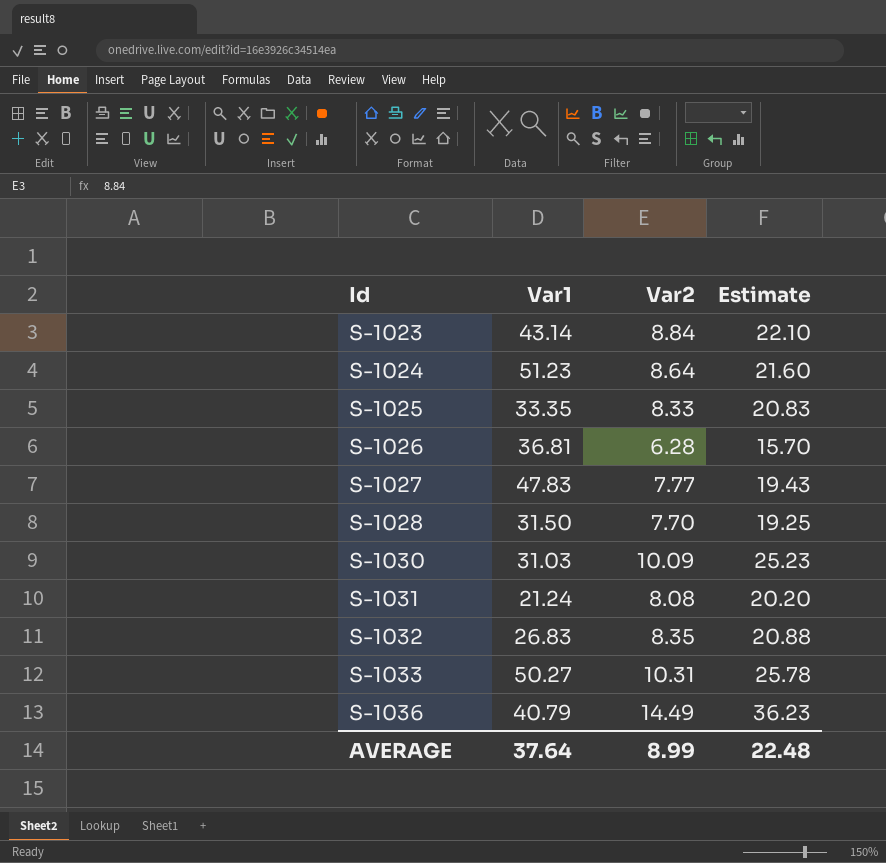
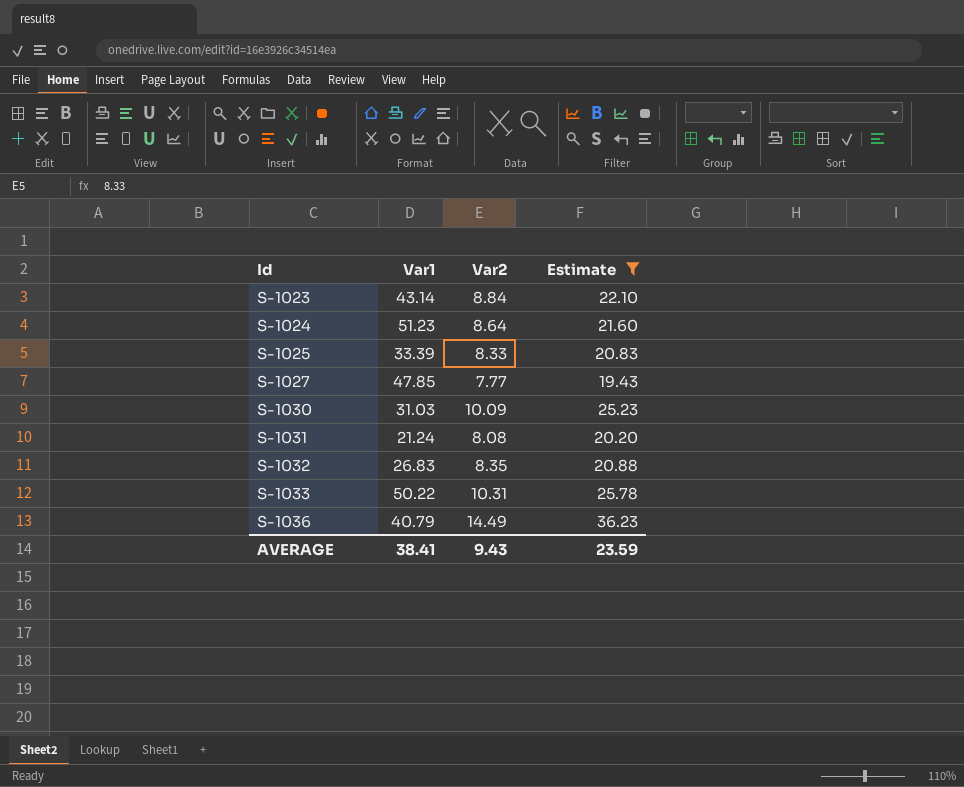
filter: none -> Estimate >= 19.43
S-1025 | Var1: 33.35 -> 33.39
S-1027 | Var1: 47.83 -> 47.85
S-1033 | Var1: 50.27 -> 50.22
AVERAGE | Var1: 37.64 -> 38.41
AVERAGE | Var2: 8.99 -> 9.43
AVERAGE | Estimate: 22.48 -> 23.59

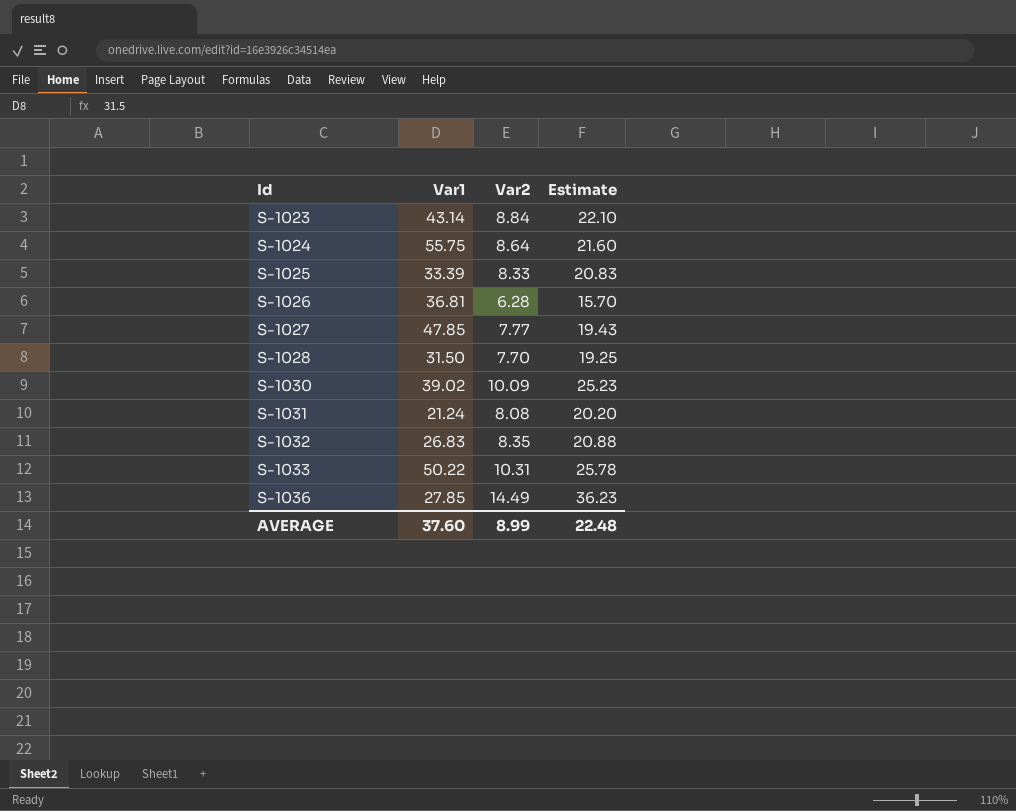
filter: Estimate >= 19.43 -> none
S-1024 | Var1: 51.23 -> 55.75
S-1030 | Var1: 31.03 -> 39.02
S-1036 | Var1: 40.79 -> 27.85
AVERAGE | Var1: 38.41 -> 37.60
AVERAGE | Var2: 9.43 -> 8.99
AVERAGE | Estimate: 23.59 -> 22.48

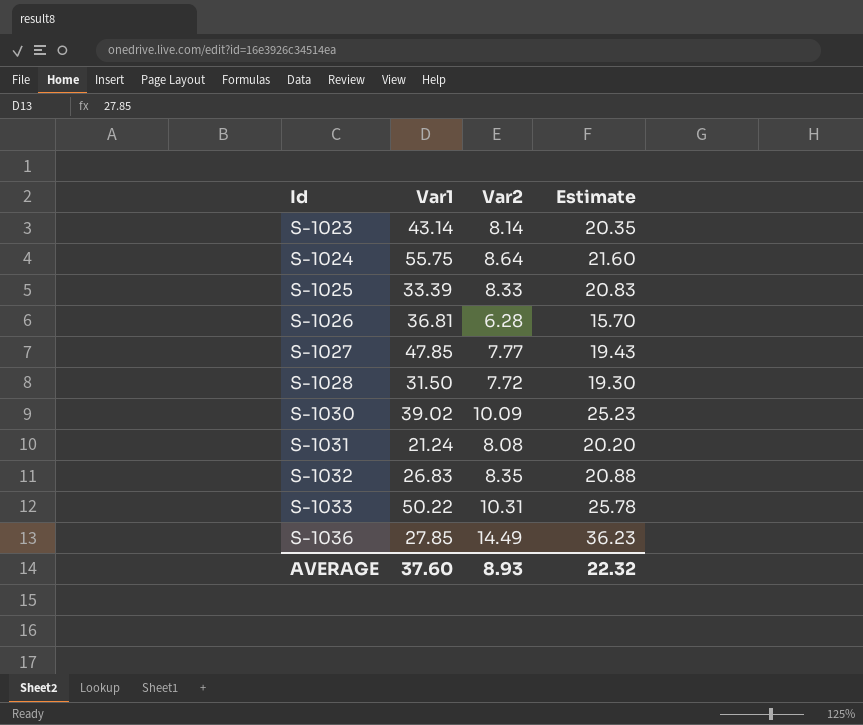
S-1023 | Var2: 8.84 -> 8.14
S-1023 | Estimate: 22.10 -> 20.35
S-1028 | Var2: 7.70 -> 7.72
S-1028 | Estimate: 19.25 -> 19.30
AVERAGE | Var2: 8.99 -> 8.93
AVERAGE | Estimate: 22.48 -> 22.32

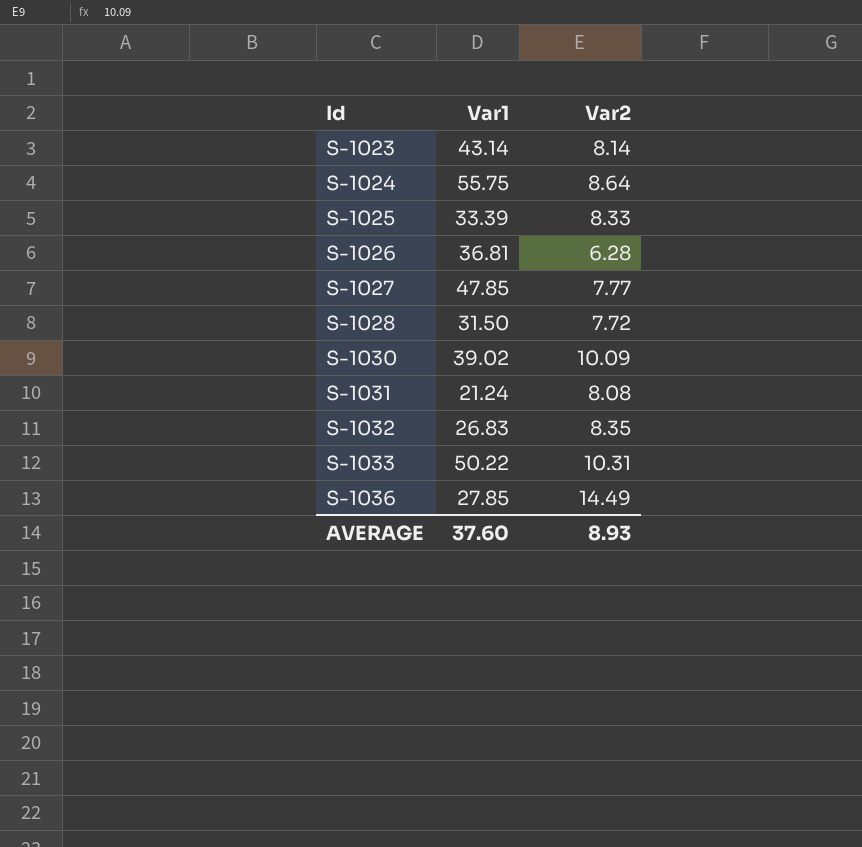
column Estimate | formula: [Var2] * 2.5 -> none

